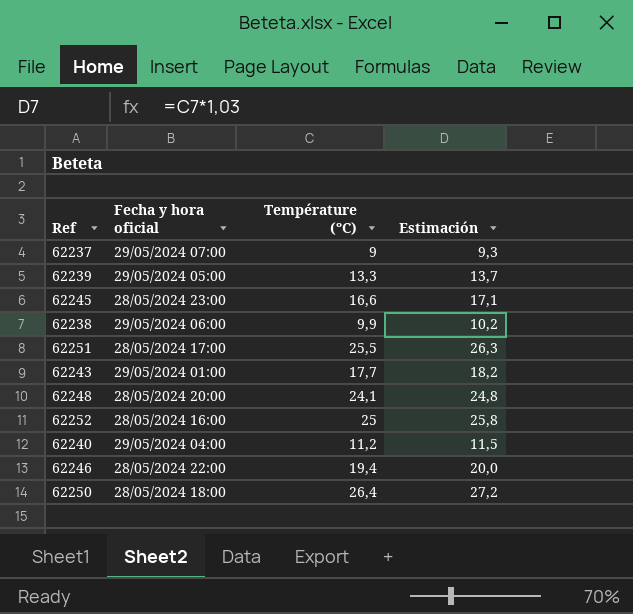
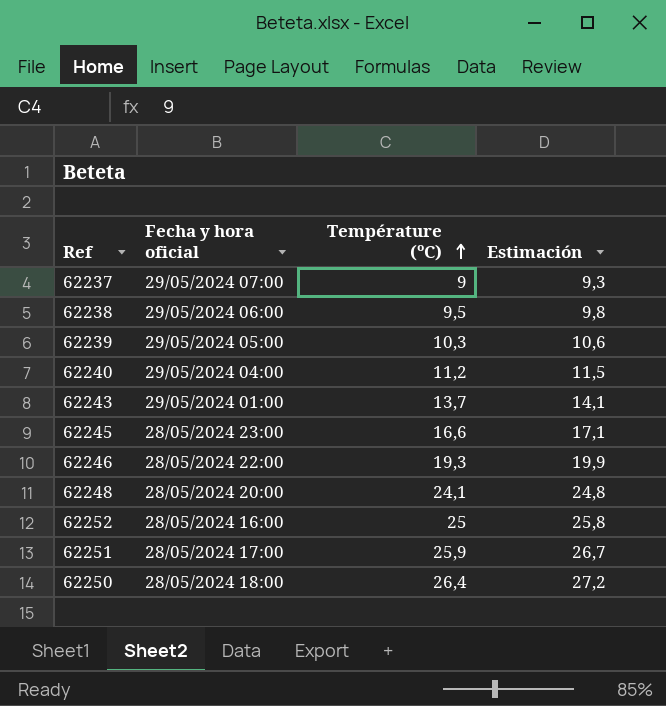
row order: none -> Température (ºC) ascending
62238 | Température (ºC): 9,9 -> 9,5
62238 | Estimación: 10,2 -> 9,8
62239 | Température (ºC): 13,3 -> 10,3
62239 | Estimación: 13,7 -> 10,6
62243 | Température (ºC): 17,7 -> 13,7
62243 | Estimación: 18,2 -> 14,1
62246 | Température (ºC): 19,4 -> 19,3
62246 | Estimación: 20,0 -> 19,9
62251 | Température (ºC): 25,5 -> 25,9
62251 | Estimación: 26,3 -> 26,7

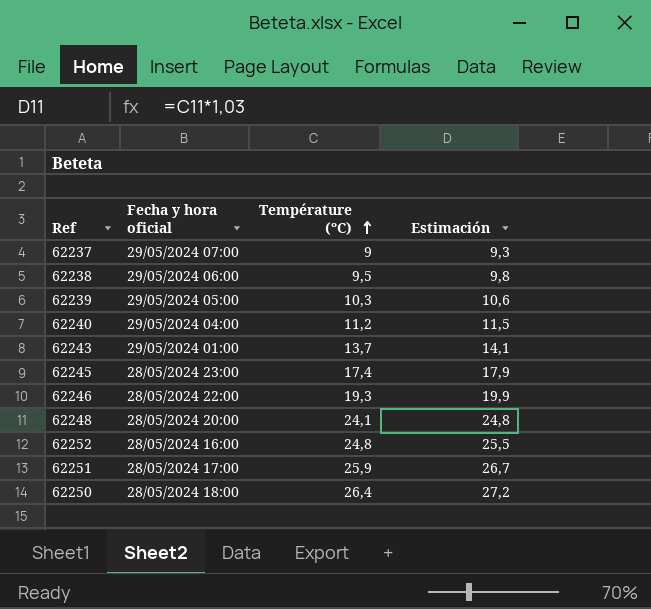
62245 | Température (ºC): 16,6 -> 17,4
62245 | Estimación: 17,1 -> 17,9
62252 | Température (ºC): 25 -> 24,8
62252 | Estimación: 25,8 -> 25,5

